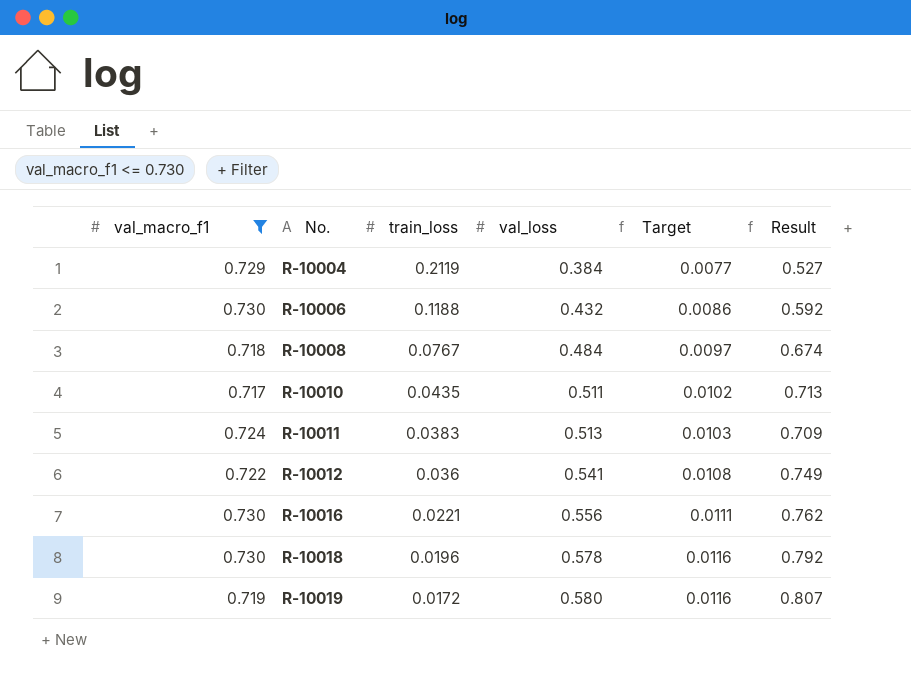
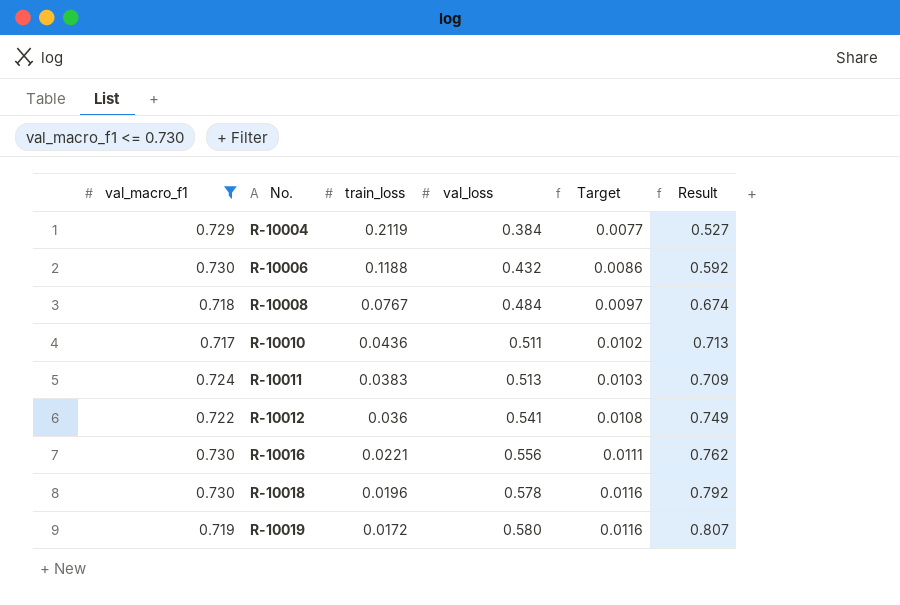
R-10010 | train_loss: 0.0435 -> 0.0436

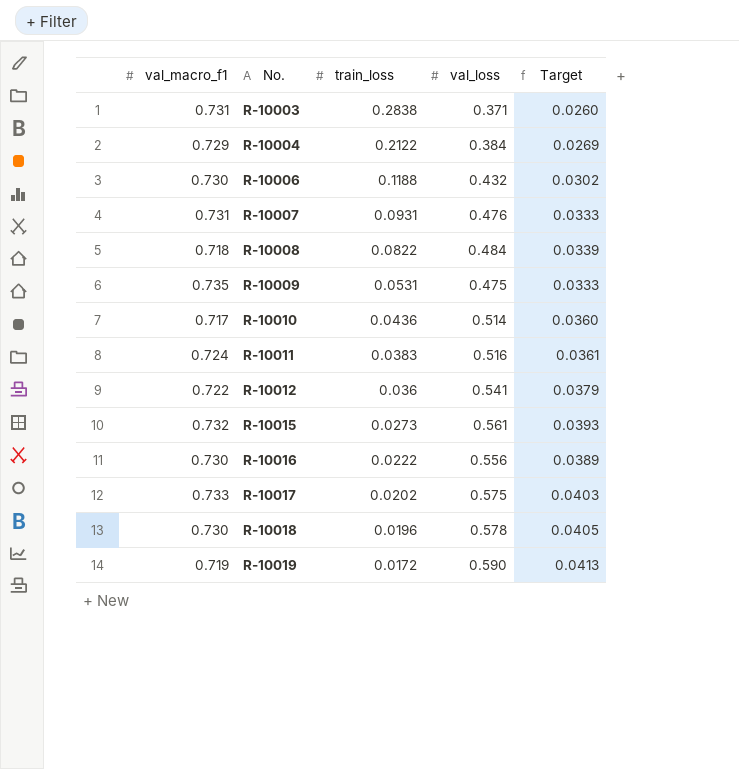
filter: val_macro_f1 <= 0.730 -> none
column Result | formula: [val_loss] / [val_macro_f1] -> none
column Target | formula: [val_loss] * 0.02 -> [val_loss] * 0.07
R-10004 | train_loss: 0.2119 -> 0.2122
R-10008 | train_loss: 0.0767 -> 0.0822
R-10010 | val_loss: 0.511 -> 0.514
R-10011 | val_loss: 0.513 -> 0.516
R-10016 | train_loss: 0.0221 -> 0.0222
R-10019 | val_loss: 0.580 -> 0.590

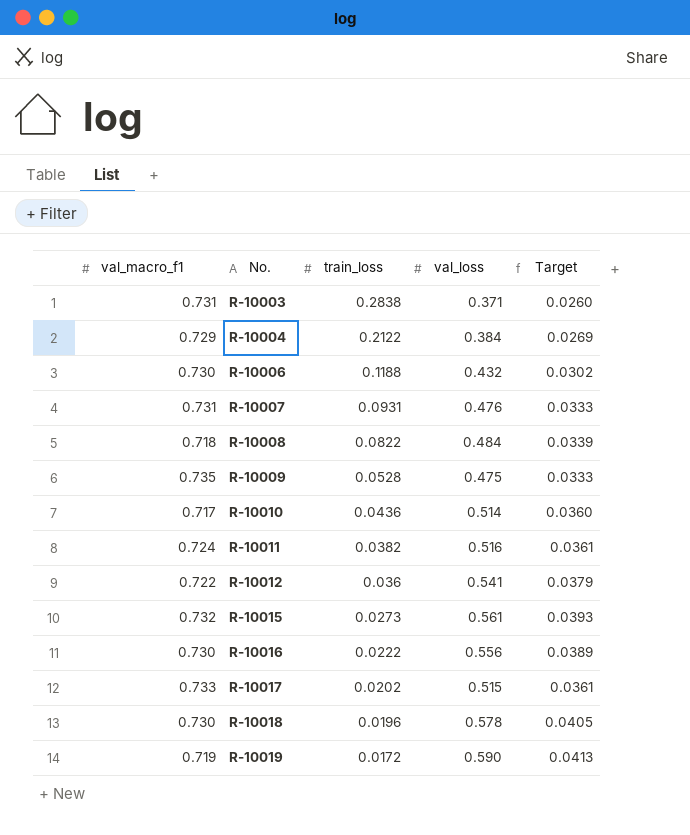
R-10009 | train_loss: 0.0531 -> 0.0528
R-10011 | train_loss: 0.0383 -> 0.0382
R-10017 | val_loss: 0.575 -> 0.515
R-10017 | Target: 0.0403 -> 0.0361

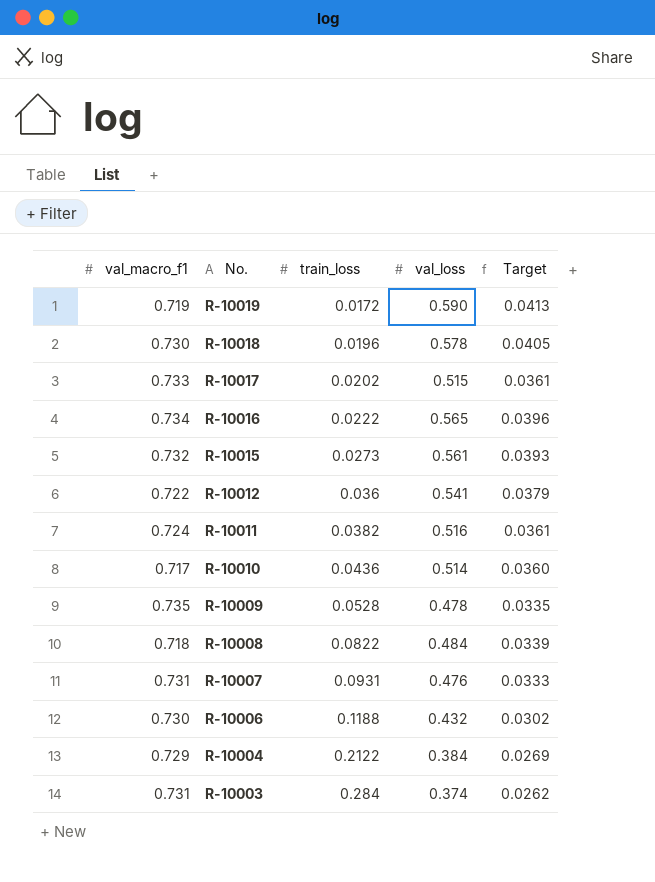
row order: No. ascending -> No. descending
R-10016 | val_macro_f1: 0.730 -> 0.734
R-10016 | val_loss: 0.556 -> 0.565
R-10016 | Target: 0.0389 -> 0.0396
R-10009 | val_loss: 0.475 -> 0.478
R-10009 | Target: 0.0333 -> 0.0335
R-10003 | train_loss: 0.2838 -> 0.284
R-10003 | val_loss: 0.371 -> 0.374
R-10003 | Target: 0.0260 -> 0.0262

